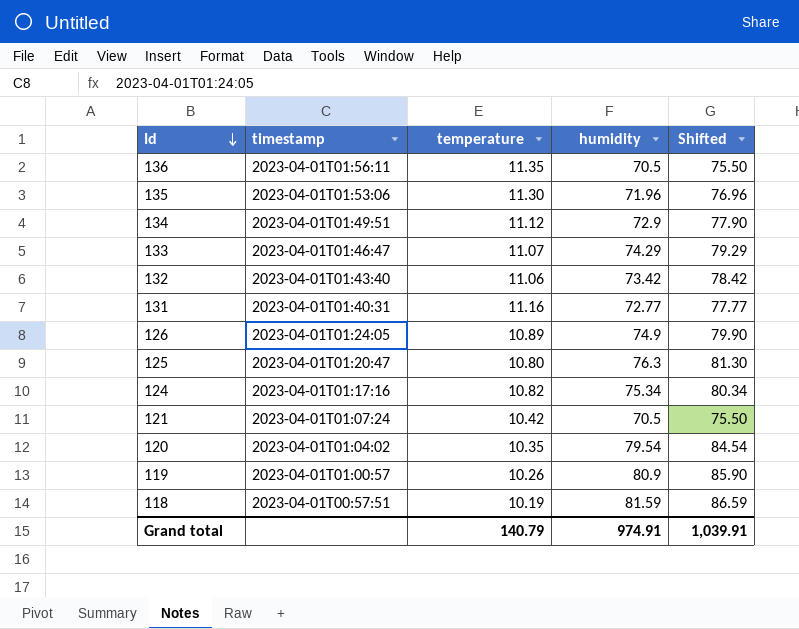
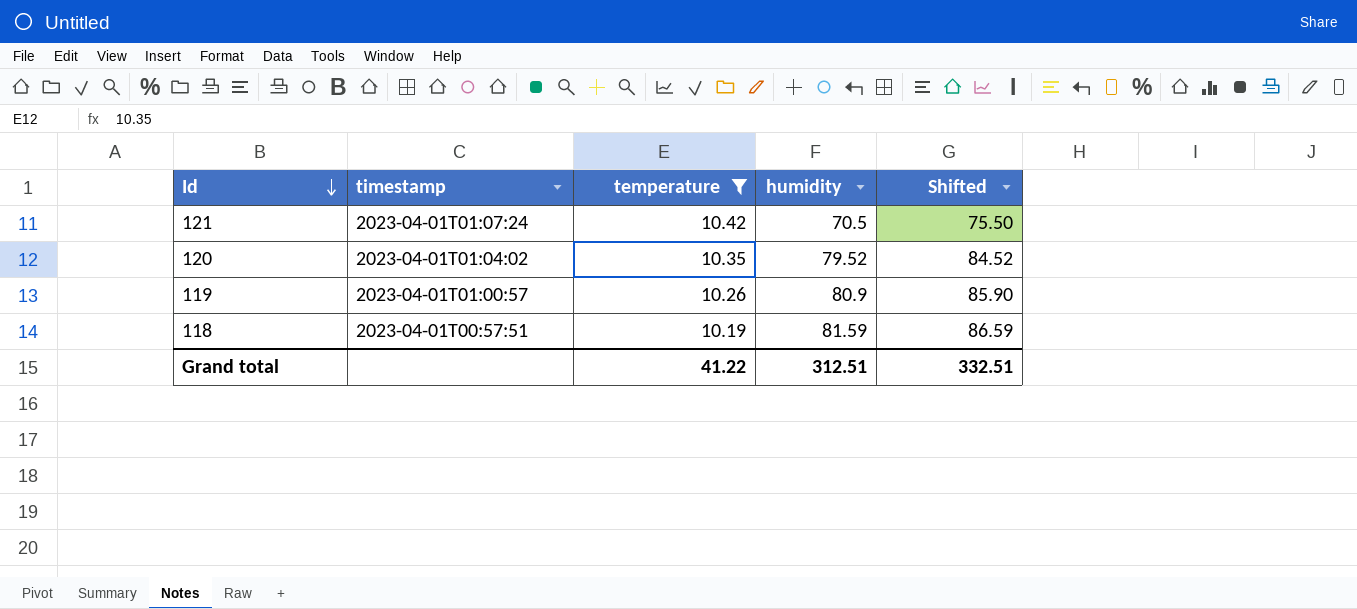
filter: none -> temperature <= 10.42
120 | humidity: 79.54 -> 79.52
120 | Shifted: 84.54 -> 84.52
Grand total | temperature: 140.79 -> 41.22
Grand total | humidity: 974.91 -> 312.51
Grand total | Shifted: 1,039.91 -> 332.51

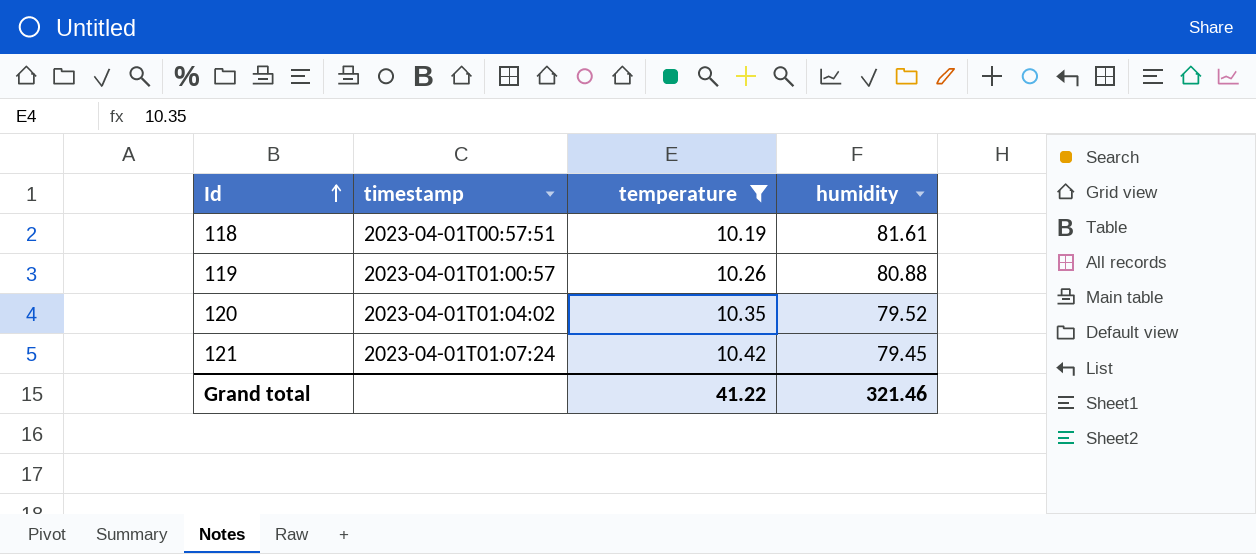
row order: Id descending -> Id ascending
column Shifted | formula: [humidity] + 5 -> none
118 | humidity: 81.59 -> 81.61
119 | humidity: 80.9 -> 80.88
121 | humidity: 70.5 -> 79.45
Grand total | humidity: 312.51 -> 321.46

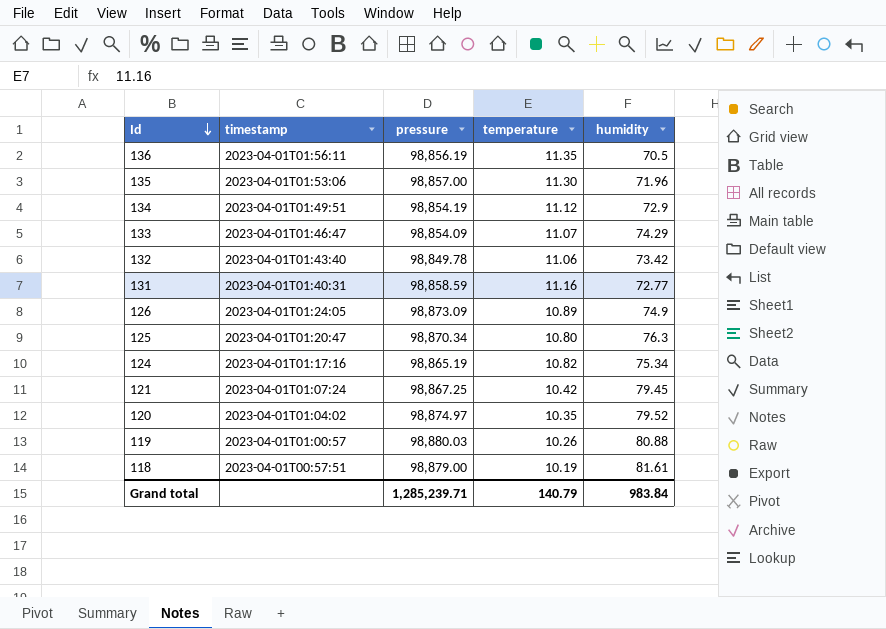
filter: temperature <= 10.42 -> none
row order: Id ascending -> Id descending
column pressure | position: none -> 3
Grand total | temperature: 41.22 -> 140.79
Grand total | humidity: 321.46 -> 983.84

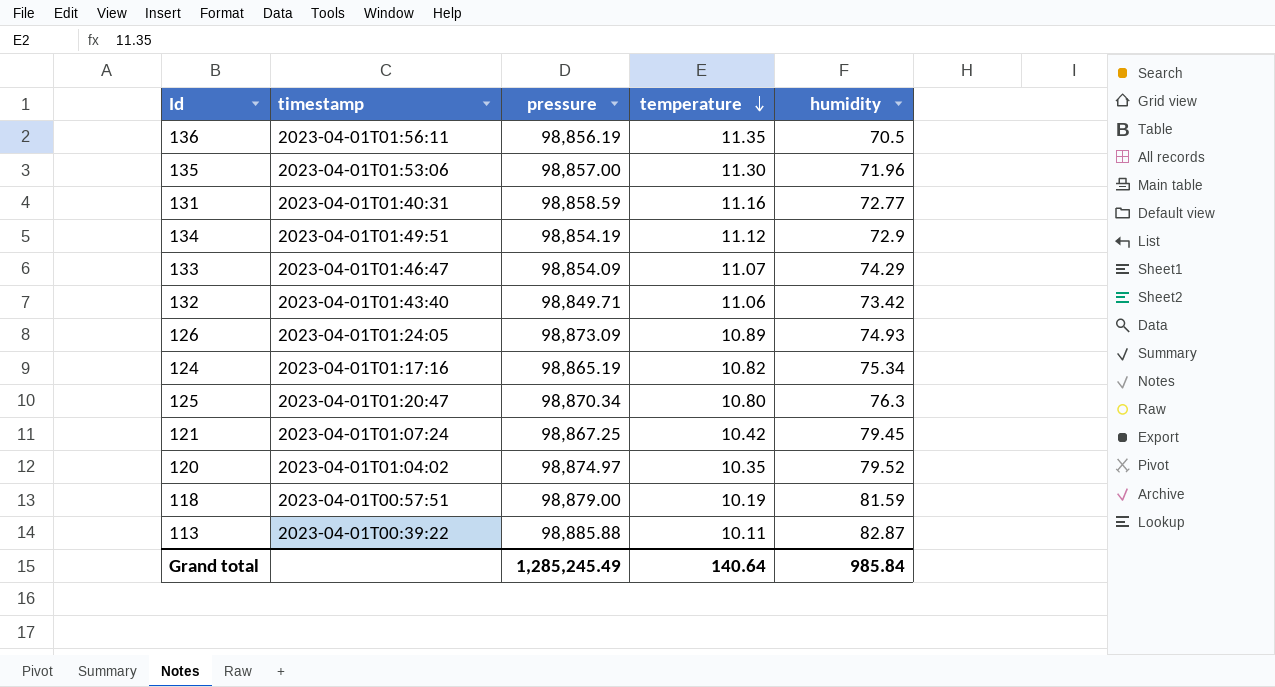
row order: Id descending -> temperature descending
row 119: 2023-04-01T01:00:57 | 98,880.03 | 10.26 | 80.88 -> none
132 | pressure: 98,849.78 -> 98,849.71
126 | humidity: 74.9 -> 74.93
118 | humidity: 81.61 -> 81.59
row 113: none -> 2023-04-01T00:39:22 | 98,885.88 | 10.11 | 82.87
Grand total | pressure: 1,285,239.71 -> 1,285,245.49
Grand total | temperature: 140.79 -> 140.64
Grand total | humidity: 983.84 -> 985.84

